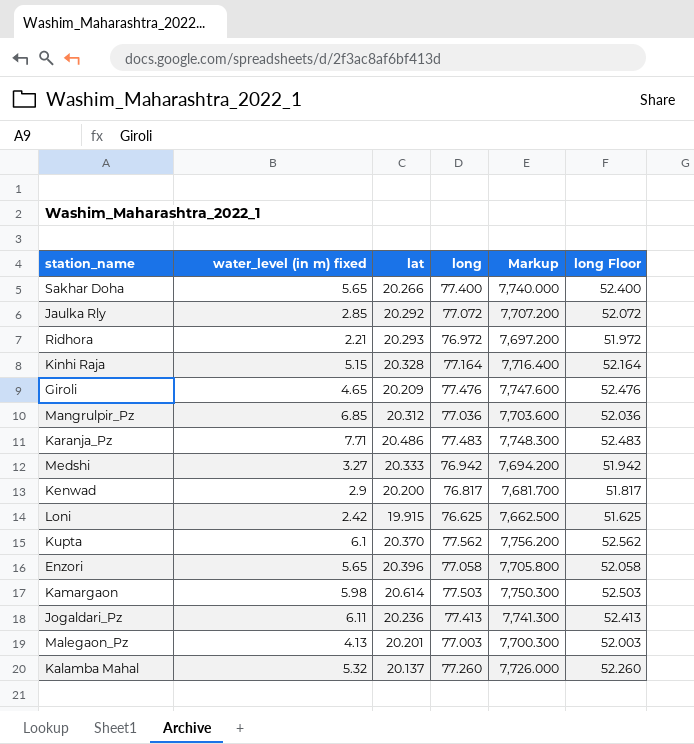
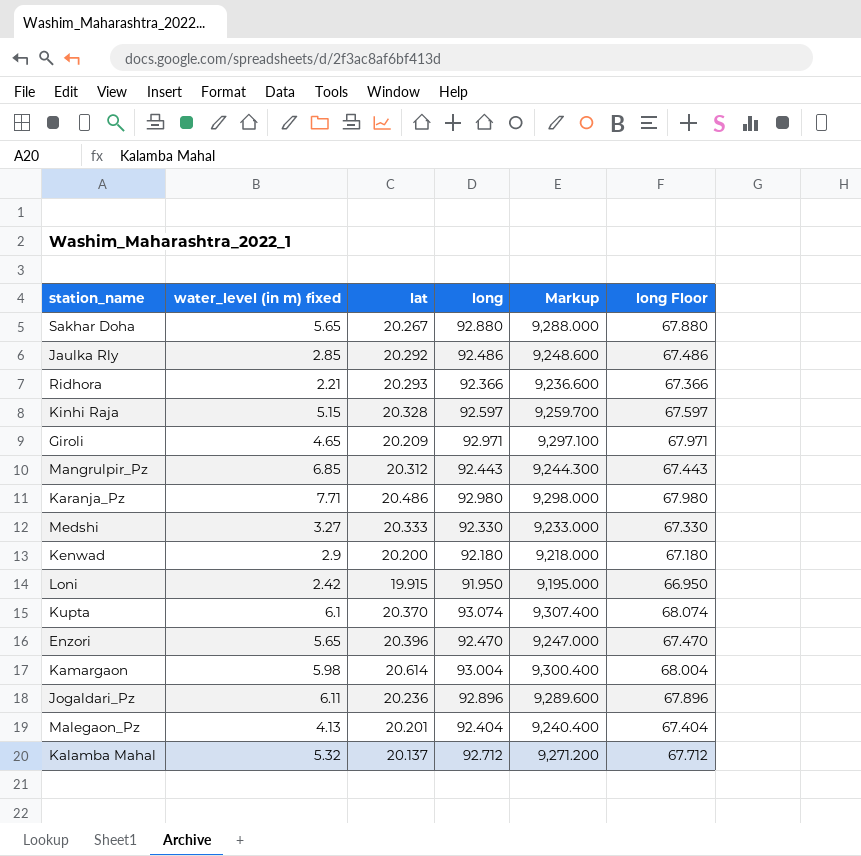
Sakhar Doha | lat: 20.266 -> 20.267
Sakhar Doha | long: 77.400 -> 92.880
Sakhar Doha | Markup: 7,740.000 -> 9,288.000
Sakhar Doha | long Floor: 52.400 -> 67.880
Jaulka Rly | long: 77.072 -> 92.486
Jaulka Rly | Markup: 7,707.200 -> 9,248.600
Jaulka Rly | long Floor: 52.072 -> 67.486
Ridhora | long: 76.972 -> 92.366
Ridhora | Markup: 7,697.200 -> 9,236.600
Ridhora | long Floor: 51.972 -> 67.366
Kinhi Raja | long: 77.164 -> 92.597
Kinhi Raja | Markup: 7,716.400 -> 9,259.700
Kinhi Raja | long Floor: 52.164 -> 67.597
Giroli | long: 77.476 -> 92.971
Giroli | Markup: 7,747.600 -> 9,297.100
Giroli | long Floor: 52.476 -> 67.971
Mangrulpir_Pz | long: 77.036 -> 92.443
Mangrulpir_Pz | Markup: 7,703.600 -> 9,244.300
Mangrulpir_Pz | long Floor: 52.036 -> 67.443
Karanja_Pz | long: 77.483 -> 92.980
Karanja_Pz | Markup: 7,748.300 -> 9,298.000
Karanja_Pz | long Floor: 52.483 -> 67.980
Medshi | long: 76.942 -> 92.330
Medshi | Markup: 7,694.200 -> 9,233.000
Medshi | long Floor: 51.942 -> 67.330
Kenwad | long: 76.817 -> 92.180
Kenwad | Markup: 7,681.700 -> 9,218.000
Kenwad | long Floor: 51.817 -> 67.180
Loni | long: 76.625 -> 91.950
Loni | Markup: 7,662.500 -> 9,195.000
Loni | long Floor: 51.625 -> 66.950
Kupta | long: 77.562 -> 93.074
Kupta | Markup: 7,756.200 -> 9,307.400
Kupta | long Floor: 52.562 -> 68.074
Enzori | long: 77.058 -> 92.470
Enzori | Markup: 7,705.800 -> 9,247.000
Enzori | long Floor: 52.058 -> 67.470
Kamargaon | long: 77.503 -> 93.004
Kamargaon | Markup: 7,750.300 -> 9,300.400
Kamargaon | long Floor: 52.503 -> 68.004
Jogaldari_Pz | long: 77.413 -> 92.896
Jogaldari_Pz | Markup: 7,741.300 -> 9,289.600
Jogaldari_Pz | long Floor: 52.413 -> 67.896
Malegaon_Pz | long: 77.003 -> 92.404
Malegaon_Pz | Markup: 7,700.300 -> 9,240.400
Malegaon_Pz | long Floor: 52.003 -> 67.404
Kalamba Mahal | long: 77.260 -> 92.712
Kalamba Mahal | Markup: 7,726.000 -> 9,271.200
Kalamba Mahal | long Floor: 52.260 -> 67.712

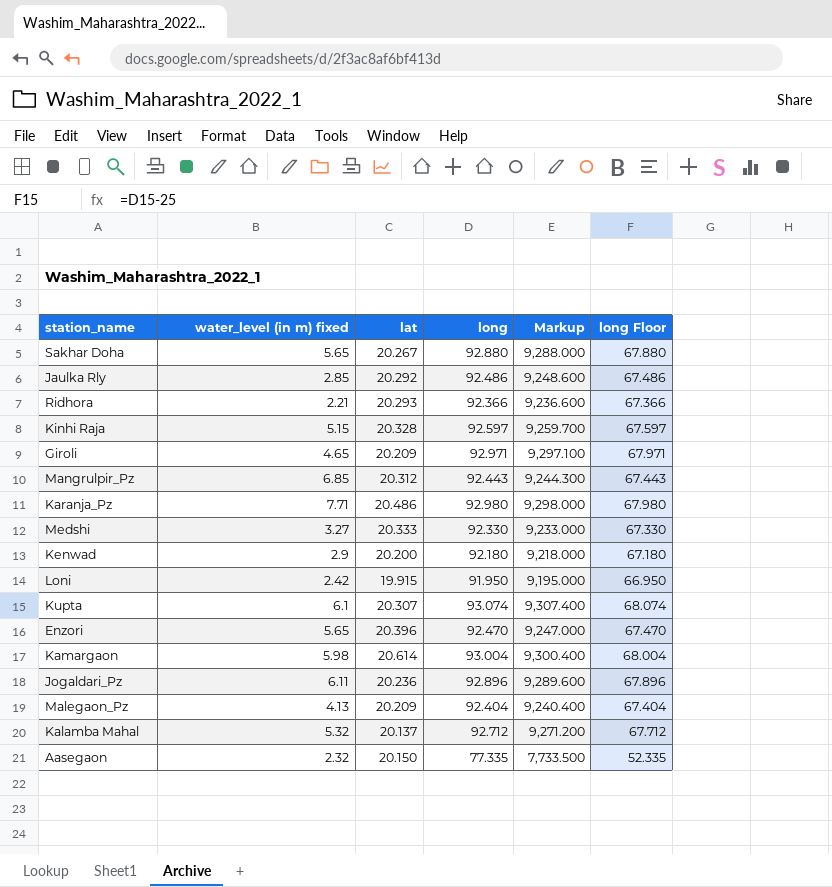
Kupta | lat: 20.370 -> 20.307
Malegaon_Pz | lat: 20.201 -> 20.209
row Aasegaon: none -> 2.32 | 20.150 | 77.335 | 7,733.500 | 52.335

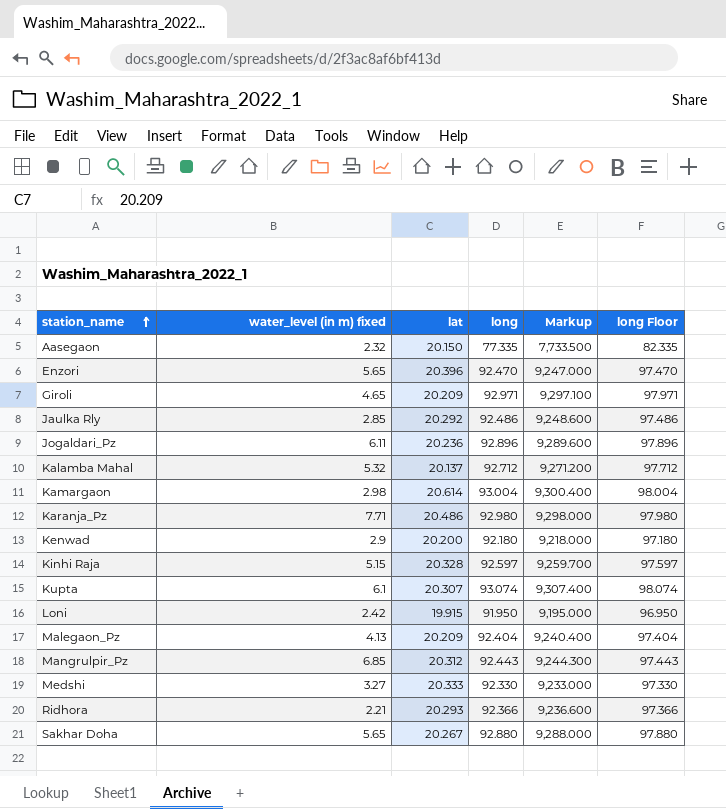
row order: none -> station_name ascending
column long Floor | formula: [long] - 25 -> [long] + 5
Kamargaon | water_level (in m) fixed: 5.98 -> 2.98

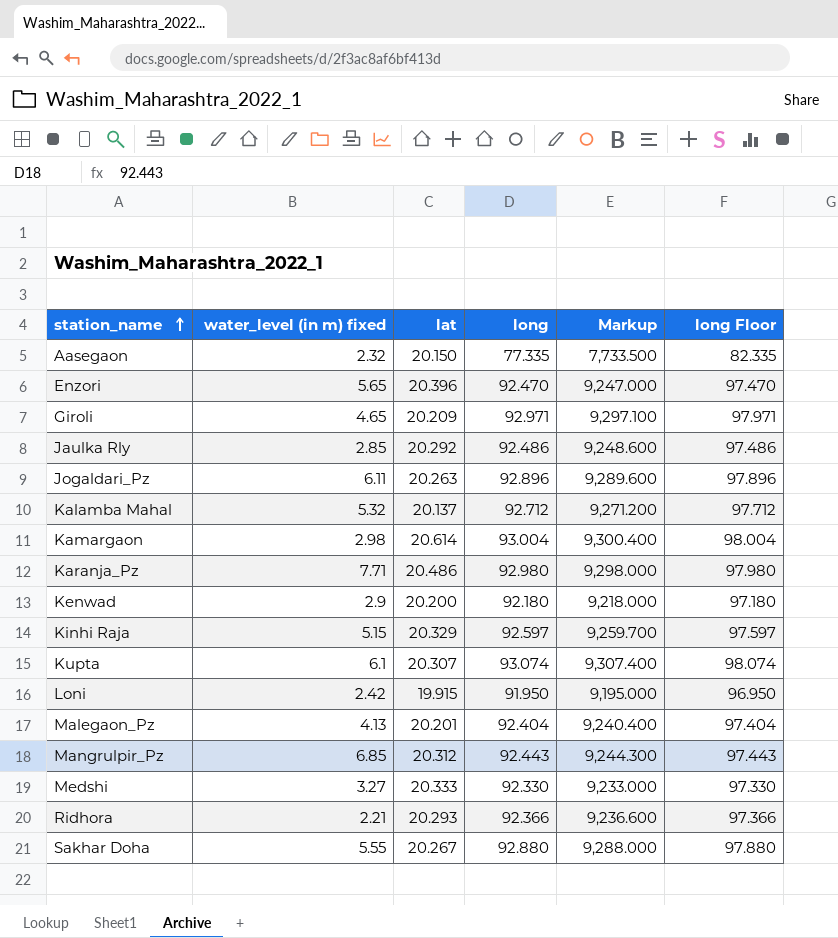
Jogaldari_Pz | lat: 20.236 -> 20.263
Kinhi Raja | lat: 20.328 -> 20.329
Malegaon_Pz | lat: 20.209 -> 20.201
Sakhar Doha | water_level (in m) fixed: 5.65 -> 5.55

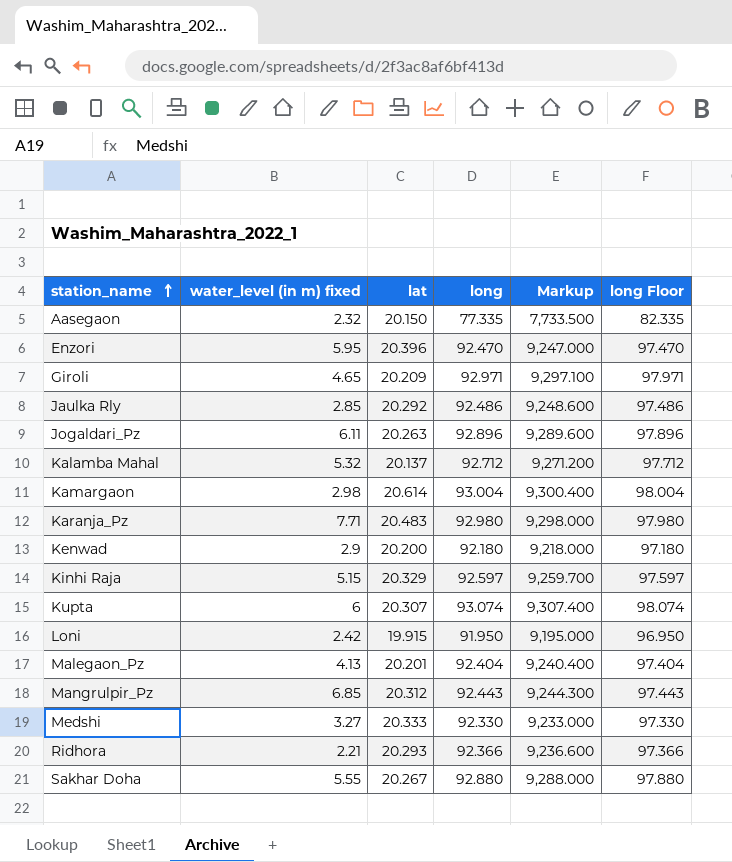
Enzori | water_level (in m) fixed: 5.65 -> 5.95
Karanja_Pz | lat: 20.486 -> 20.483
Kupta | water_level (in m) fixed: 6.1 -> 6

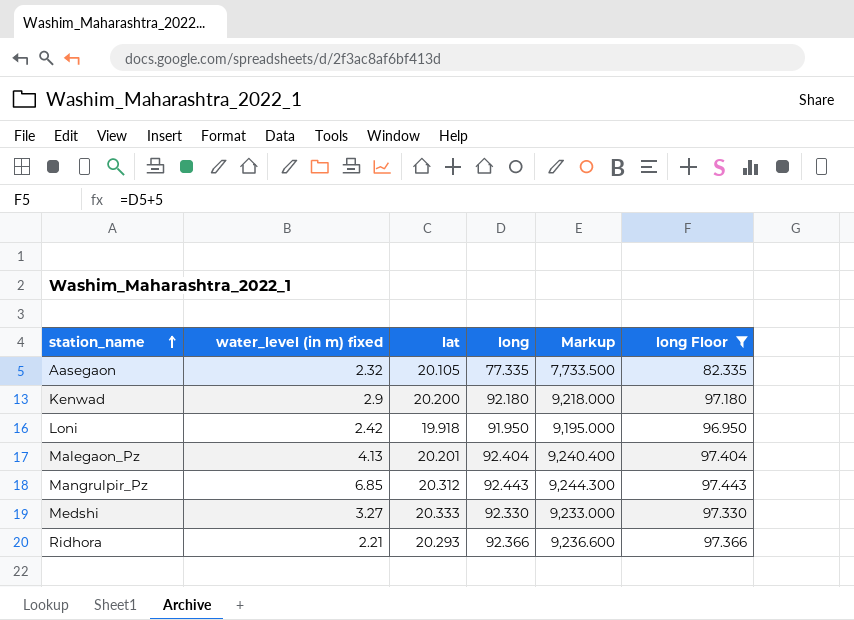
filter: none -> long Floor <= 97.443
Aasegaon | lat: 20.150 -> 20.105
Loni | lat: 19.915 -> 19.918

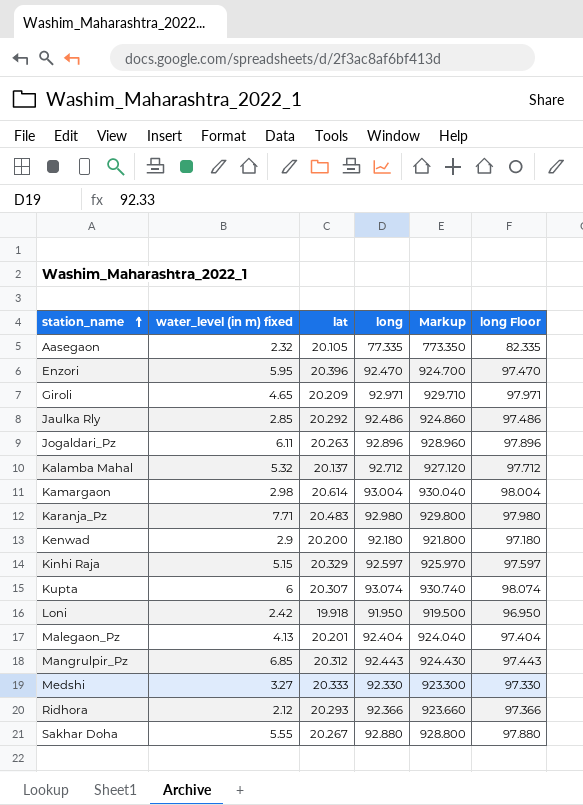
filter: long Floor <= 97.443 -> none
column Markup | formula: [long] * 100 -> [long] * 10
Ridhora | water_level (in m) fixed: 2.21 -> 2.12

